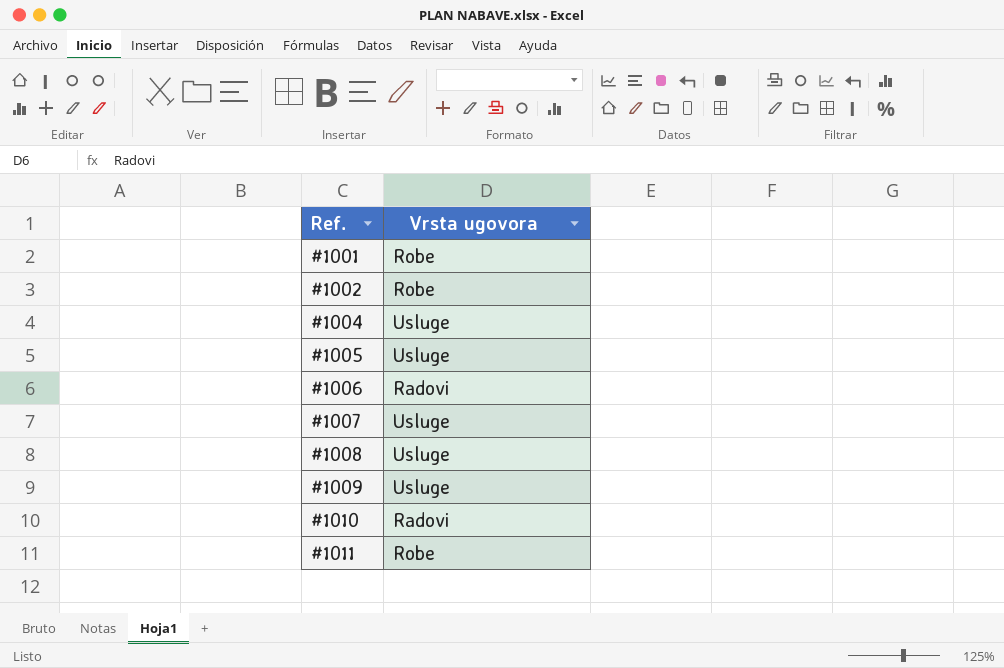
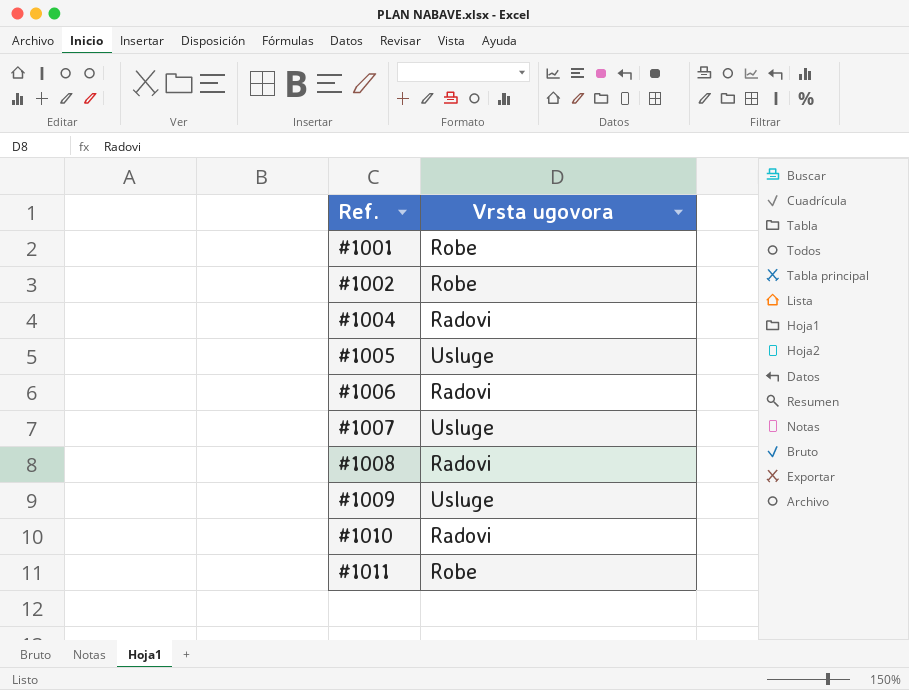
#1004 | Vrsta ugovora: Usluge -> Radovi
#1008 | Vrsta ugovora: Usluge -> Radovi

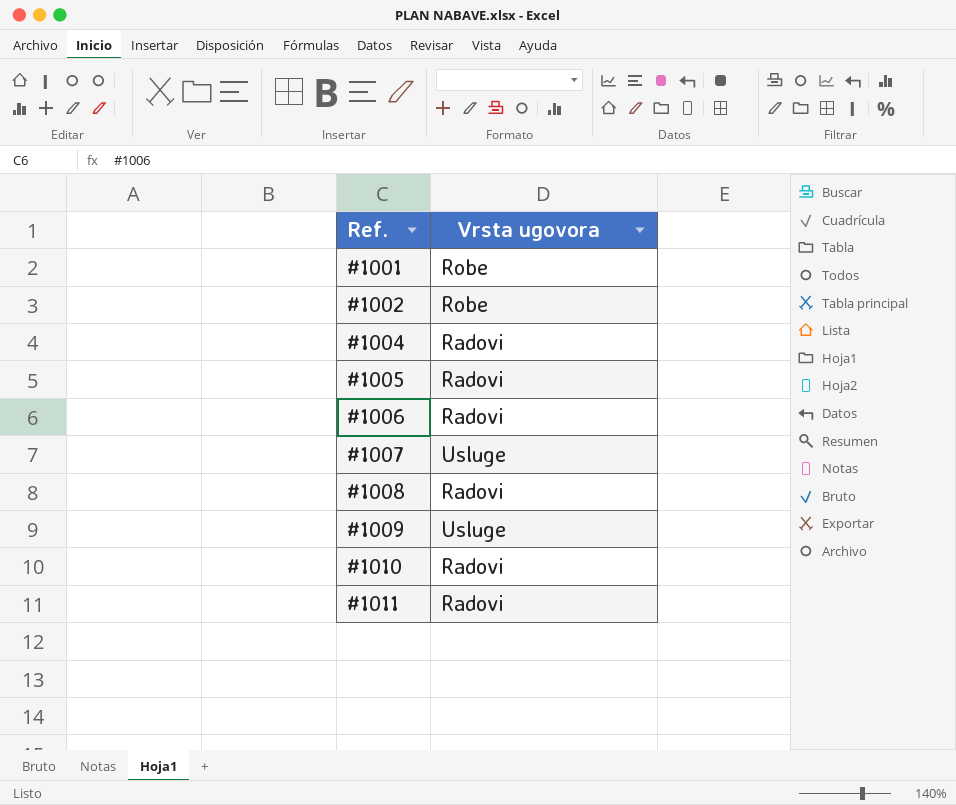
#1005 | Vrsta ugovora: Usluge -> Radovi
#1011 | Vrsta ugovora: Robe -> Radovi

